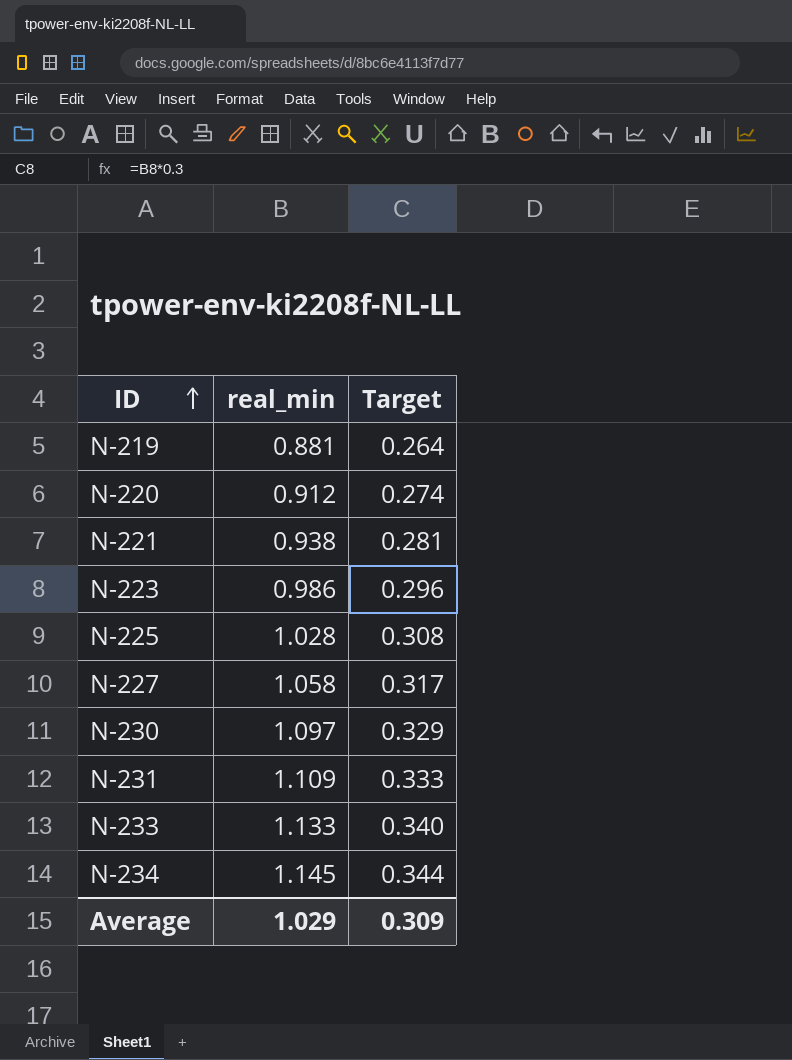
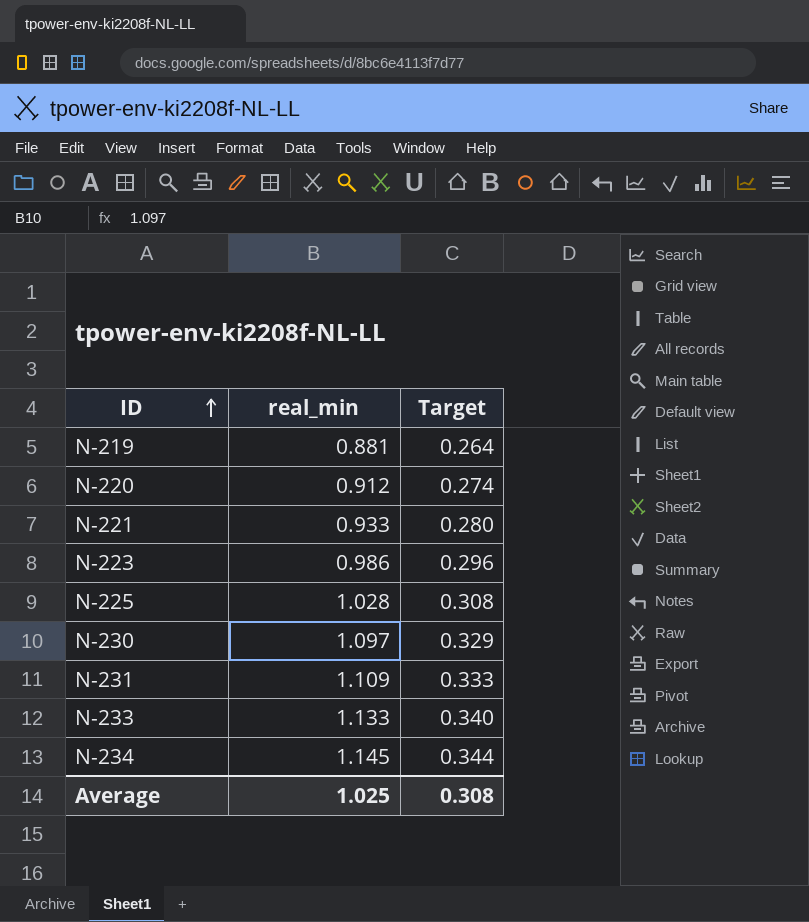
row N-227: 1.058 | 0.317 -> none
N-221 | real_min: 0.938 -> 0.933
N-221 | Target: 0.281 -> 0.280
Average | real_min: 1.029 -> 1.025
Average | Target: 0.309 -> 0.308

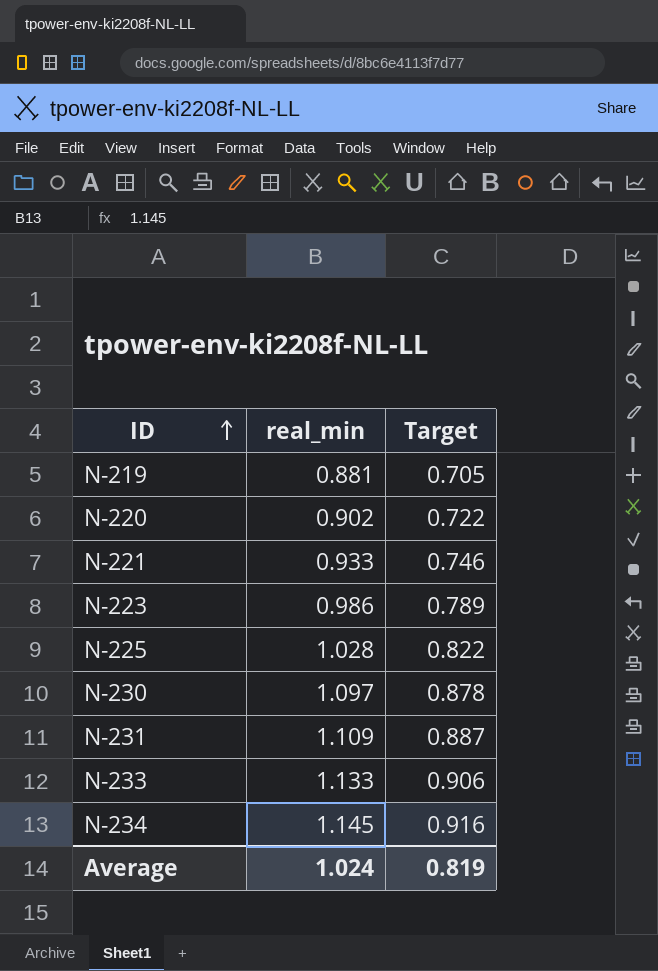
column Target | formula: [real_min] * 0.3 -> [real_min] * 0.8
N-220 | real_min: 0.912 -> 0.902
Average | real_min: 1.025 -> 1.024
Average | Target: 0.308 -> 0.819

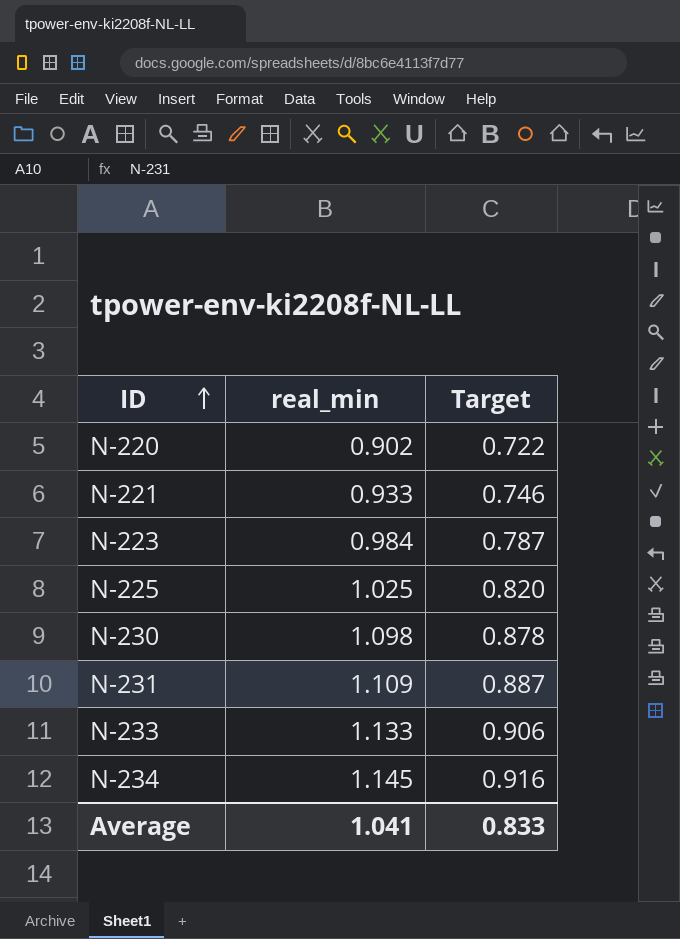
row N-219: 0.881 | 0.705 -> none
N-223 | real_min: 0.986 -> 0.984
N-223 | Target: 0.789 -> 0.787
N-225 | real_min: 1.028 -> 1.025
N-225 | Target: 0.822 -> 0.820
N-230 | real_min: 1.097 -> 1.098
Average | real_min: 1.024 -> 1.041
Average | Target: 0.819 -> 0.833

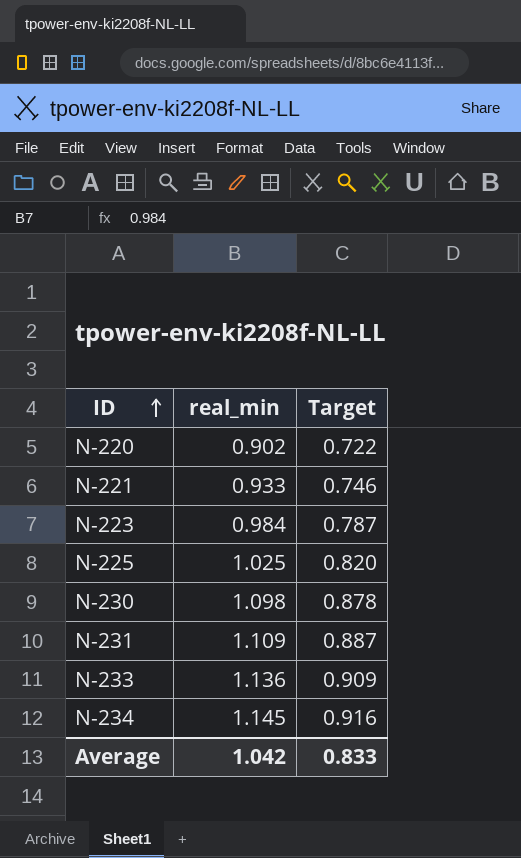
N-233 | real_min: 1.133 -> 1.136
N-233 | Target: 0.906 -> 0.909
Average | real_min: 1.041 -> 1.042

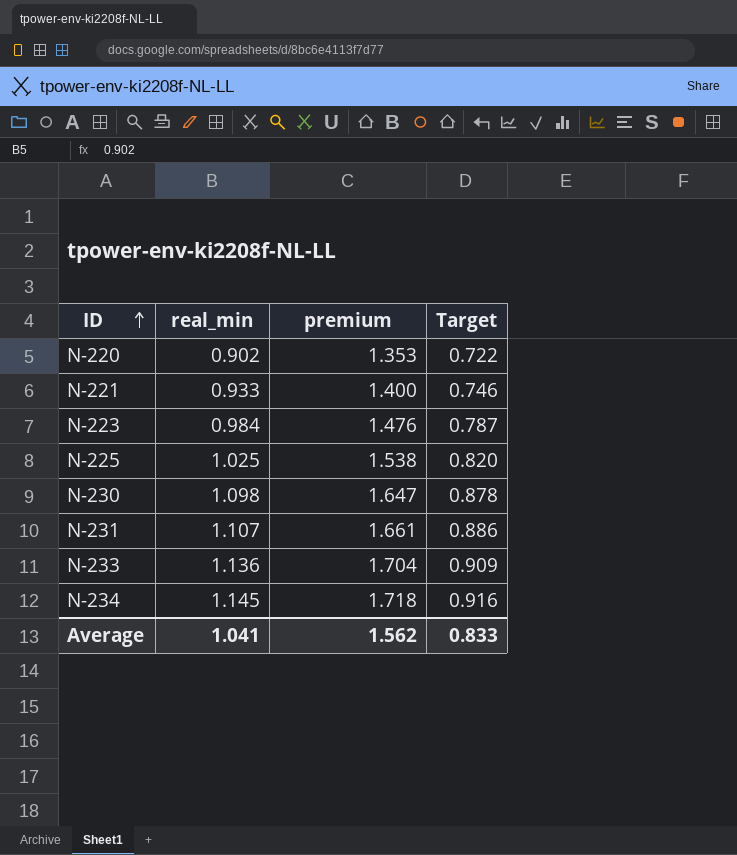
column premium | formula: none -> [real_min] * 1.5
N-231 | real_min: 1.109 -> 1.107
N-231 | Target: 0.887 -> 0.886
Average | real_min: 1.042 -> 1.041

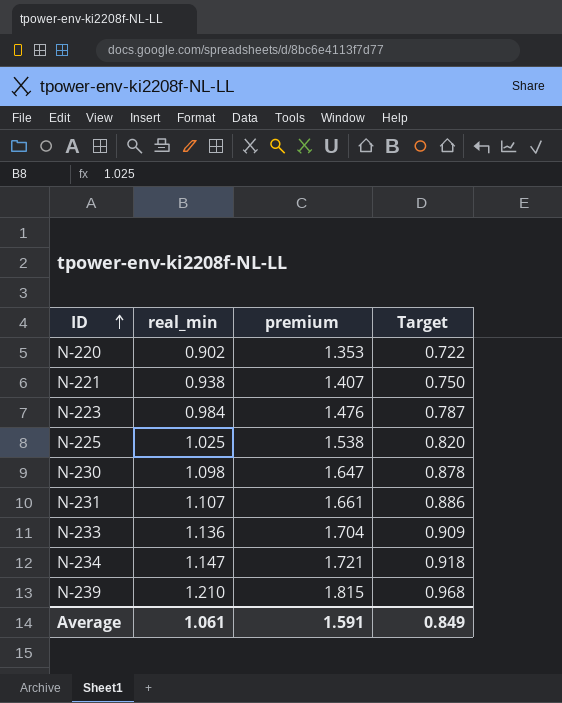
N-221 | real_min: 0.933 -> 0.938
N-221 | premium: 1.400 -> 1.407
N-221 | Target: 0.746 -> 0.750
N-234 | real_min: 1.145 -> 1.147
N-234 | premium: 1.718 -> 1.721
N-234 | Target: 0.916 -> 0.918
row N-239: none -> 1.210 | 1.815 | 0.968
Average | real_min: 1.041 -> 1.061
Average | premium: 1.562 -> 1.591
Average | Target: 0.833 -> 0.849

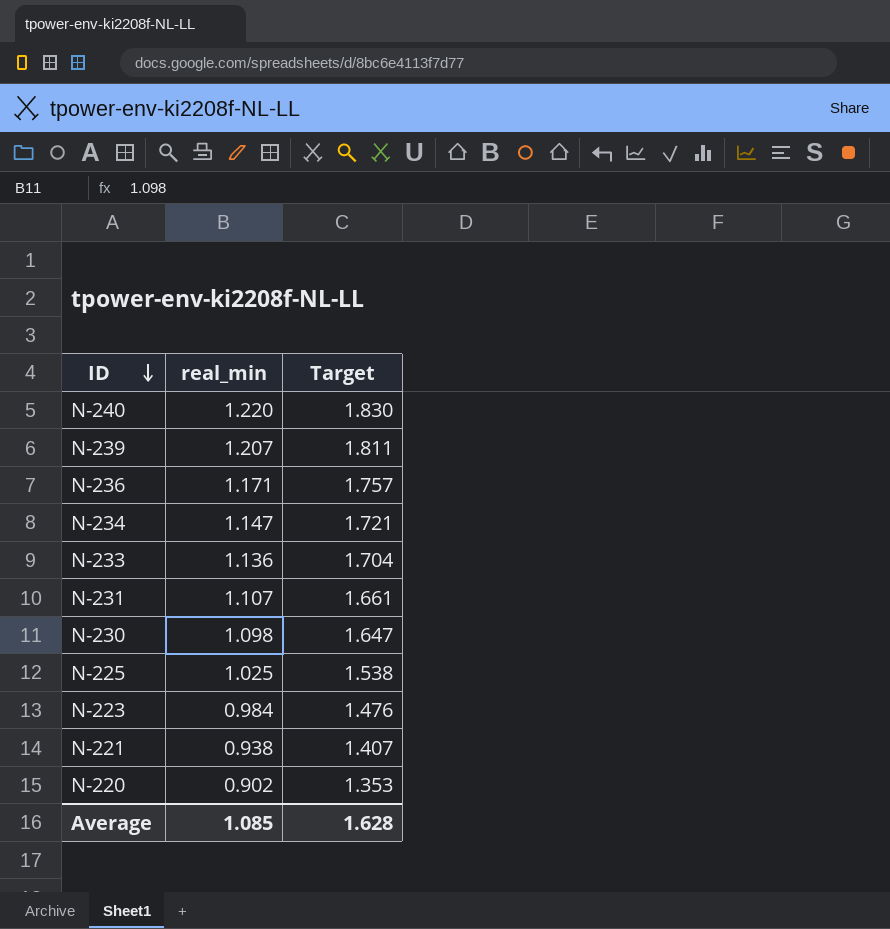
row order: ID ascending -> ID descending
column premium | formula: [real_min] * 1.5 -> none
column Target | formula: [real_min] * 0.8 -> [real_min] * 1.5
row N-240: none -> 1.220 | 1.830
N-239 | real_min: 1.210 -> 1.207
row N-236: none -> 1.171 | 1.757
Average | real_min: 1.061 -> 1.085
Average | Target: 0.849 -> 1.628

